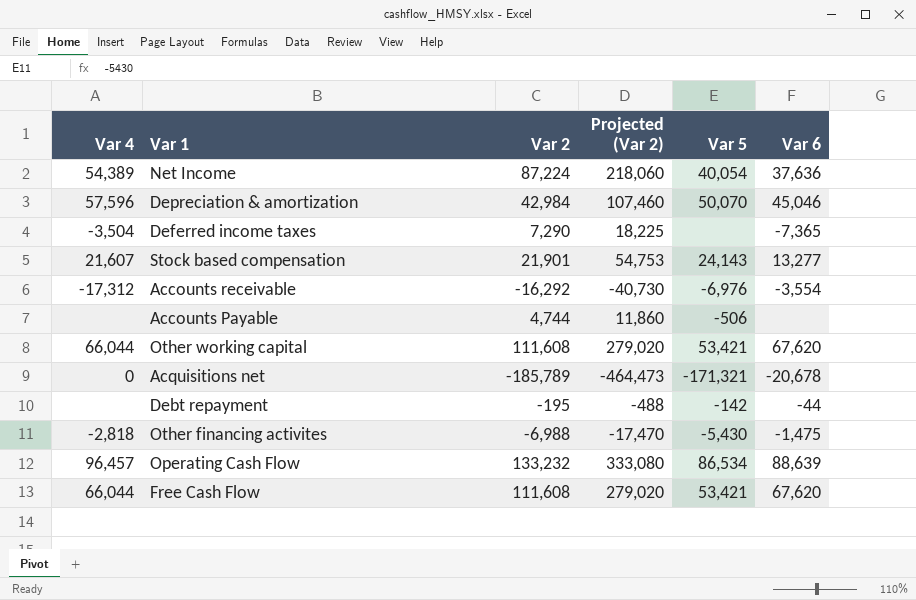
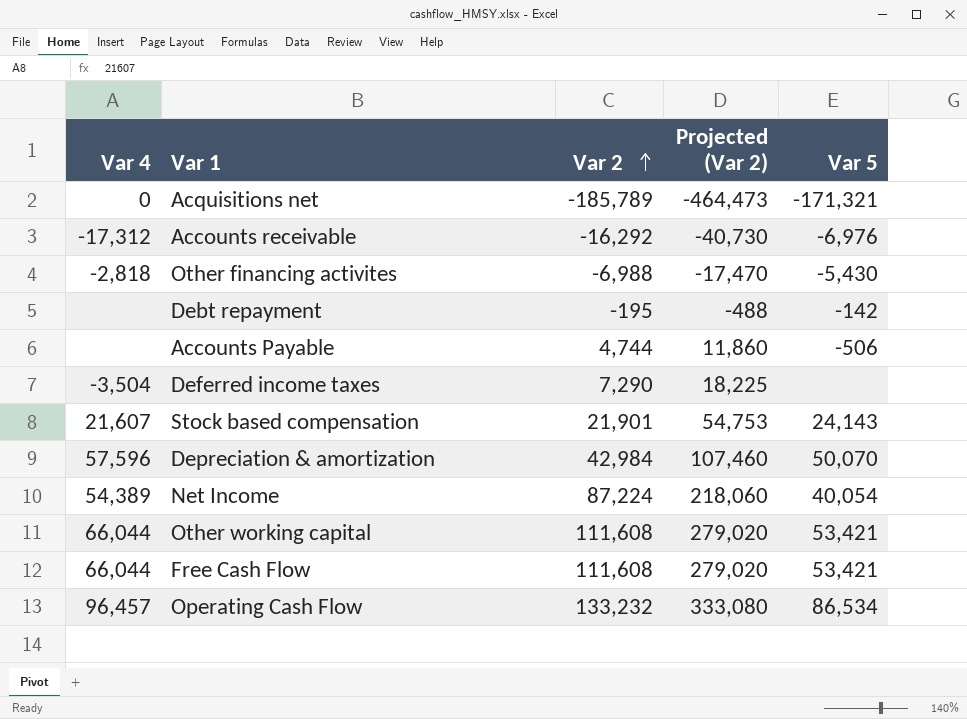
row order: none -> Var 2 ascending
column Var 6 | position: 6 -> none

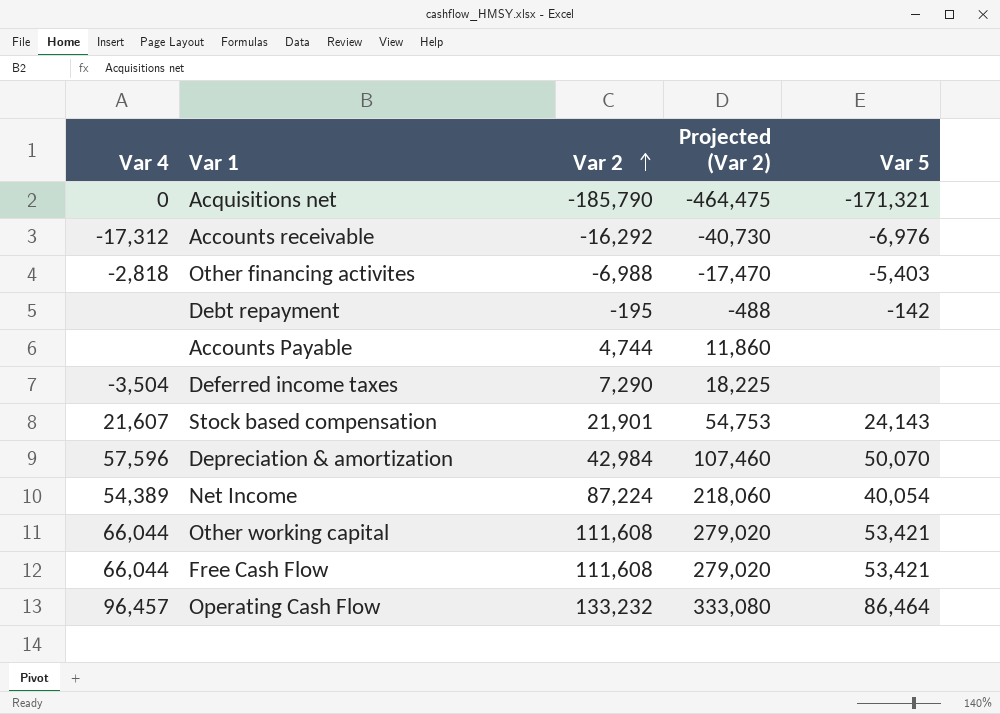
Acquisitions net | Var 2: -185,789 -> -185,790
Acquisitions net | Projected (Var 2): -464,473 -> -464,475
Other financing activites | Var 5: -5,430 -> -5,403
Accounts Payable | Var 5: -506 -> none
Operating Cash Flow | Var 5: 86,534 -> 86,464

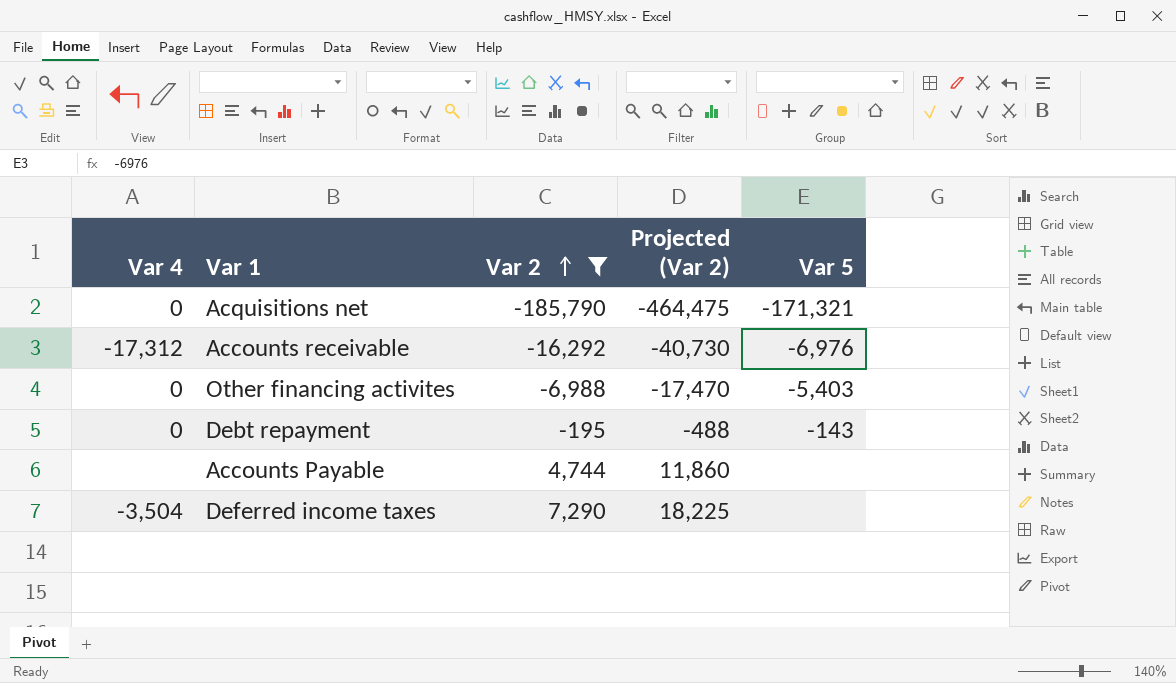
filter: none -> Var 2 <= 7,290
Other financing activites | Var 4: -2,818 -> 0
Debt repayment | Var 4: none -> 0
Debt repayment | Var 5: -142 -> -143

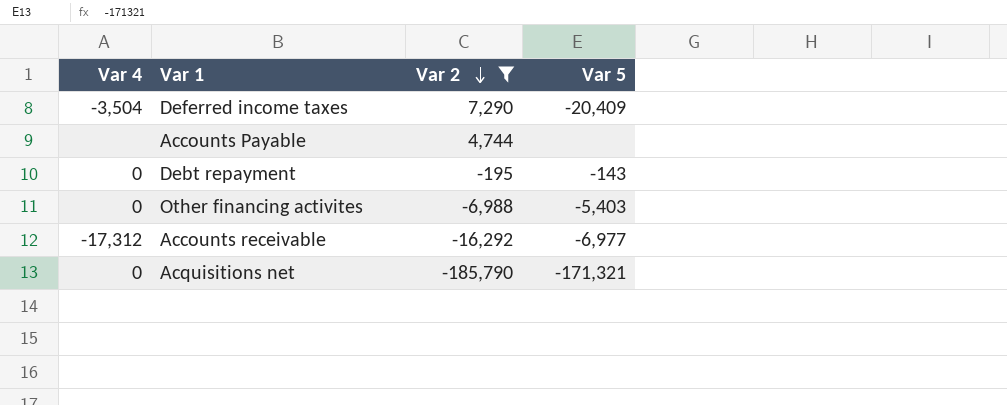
row order: Var 2 ascending -> Var 2 descending
column Projected (Var 2) | formula: [Var 2] * 2.5 -> none
Deferred income taxes | Var 5: none -> -20,409
Accounts receivable | Var 5: -6,976 -> -6,977

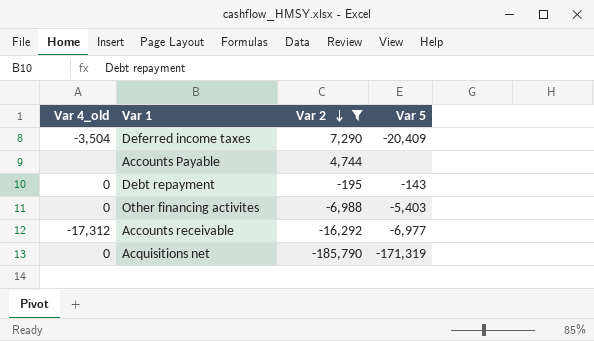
column name: Var 4 -> Var 4_old
Acquisitions net | Var 5: -171,321 -> -171,319

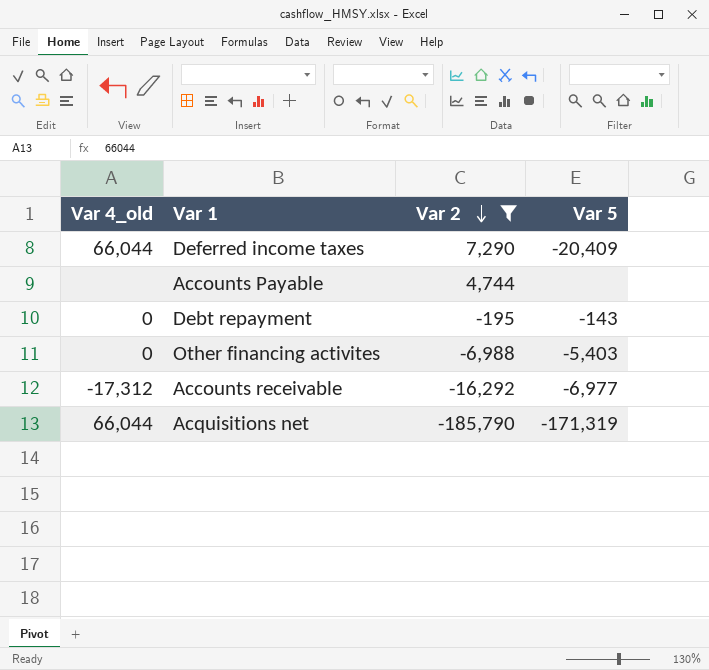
Deferred income taxes | Var 4_old: -3,504 -> 66,044
Acquisitions net | Var 4_old: 0 -> 66,044

